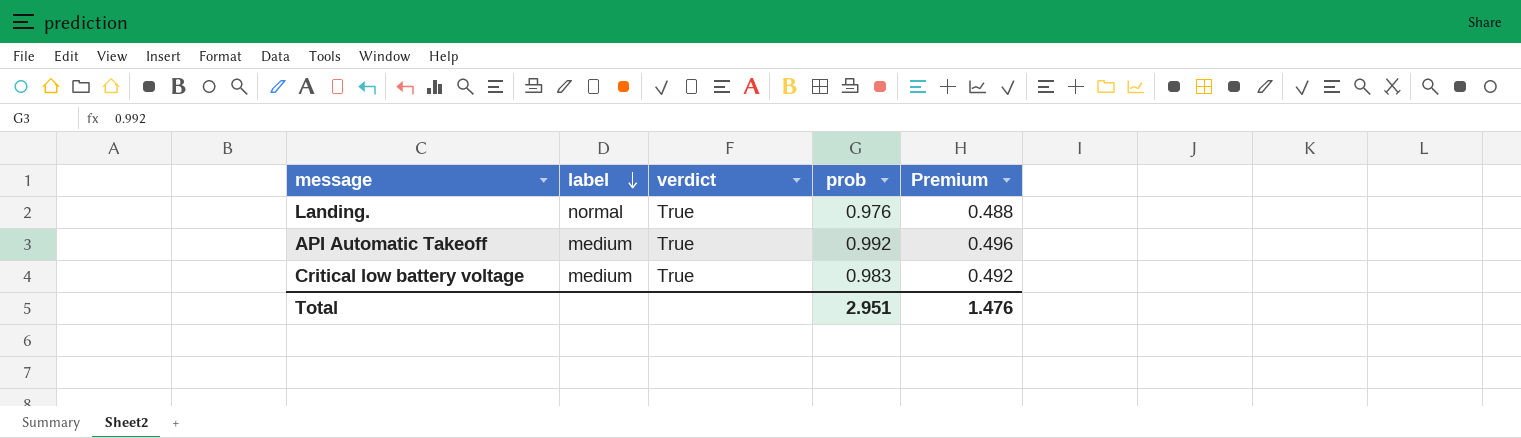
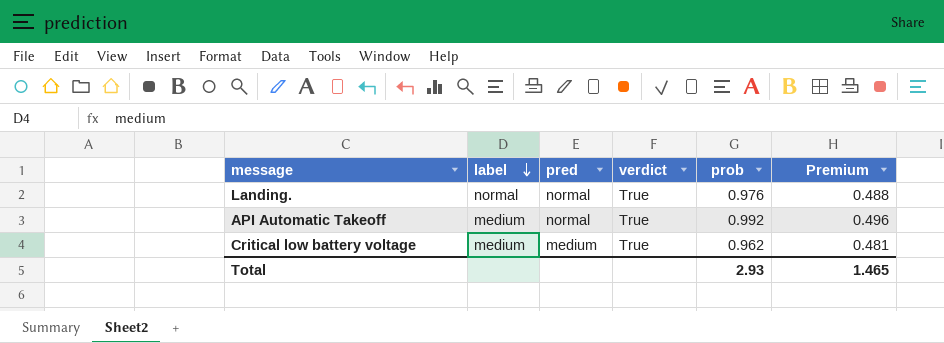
column pred | position: none -> 3
Critical low battery voltage | prob: 0.983 -> 0.962
Critical low battery voltage | Premium: 0.492 -> 0.481
Total | prob: 2.951 -> 2.93
Total | Premium: 1.476 -> 1.465

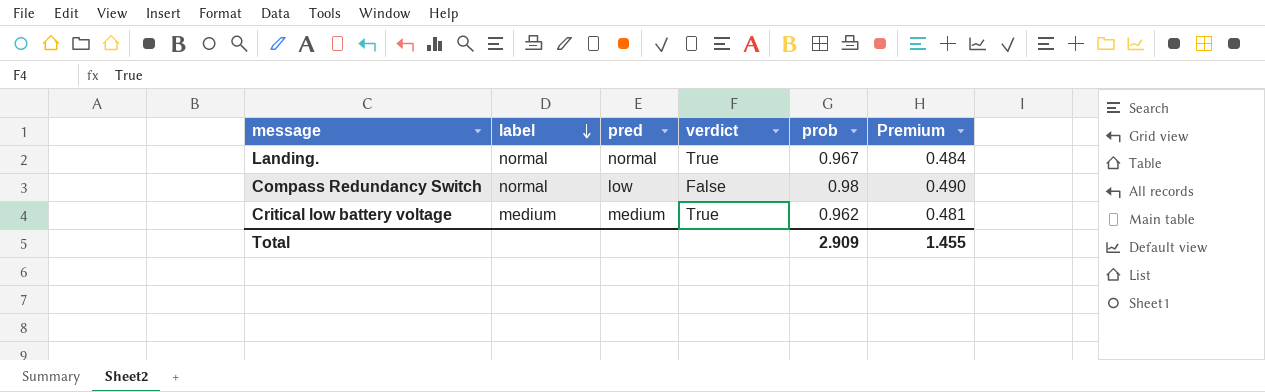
row API Automatic Takeoff: medium | normal | True | 0.992 | 0.496 -> none
Landing. | prob: 0.976 -> 0.967
Landing. | Premium: 0.488 -> 0.484
row Compass Redundancy Switch: none -> normal | low | False | 0.98 | 0.490
Total | prob: 2.93 -> 2.909
Total | Premium: 1.465 -> 1.455

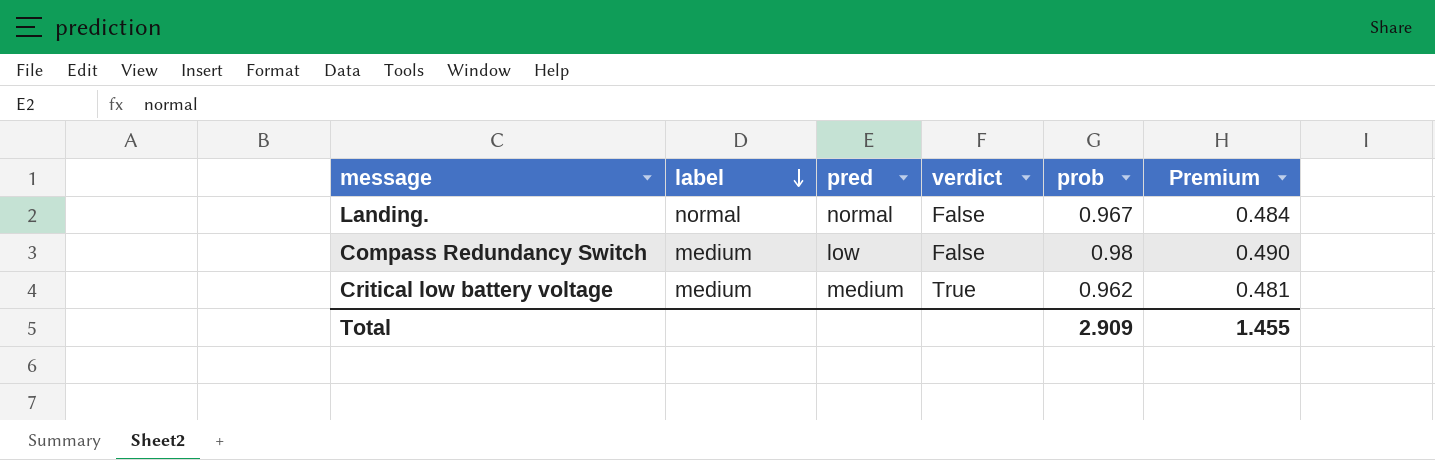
Landing. | verdict: True -> False
Compass Redundancy Switch | label: normal -> medium

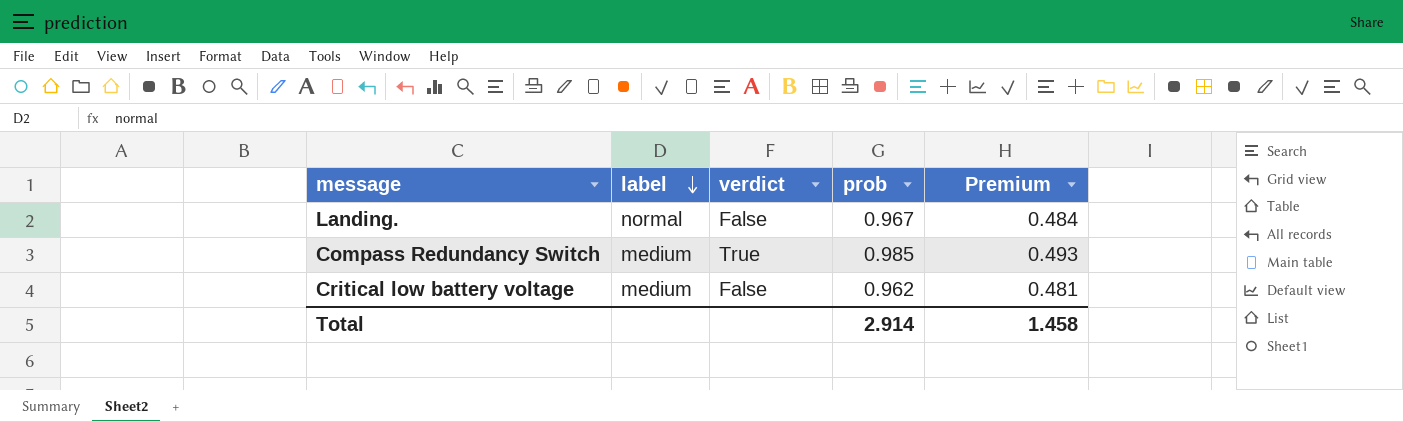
column pred | position: 3 -> none
Compass Redundancy Switch | verdict: False -> True
Compass Redundancy Switch | prob: 0.98 -> 0.985
Compass Redundancy Switch | Premium: 0.490 -> 0.493
Critical low battery voltage | verdict: True -> False
Total | prob: 2.909 -> 2.914
Total | Premium: 1.455 -> 1.458

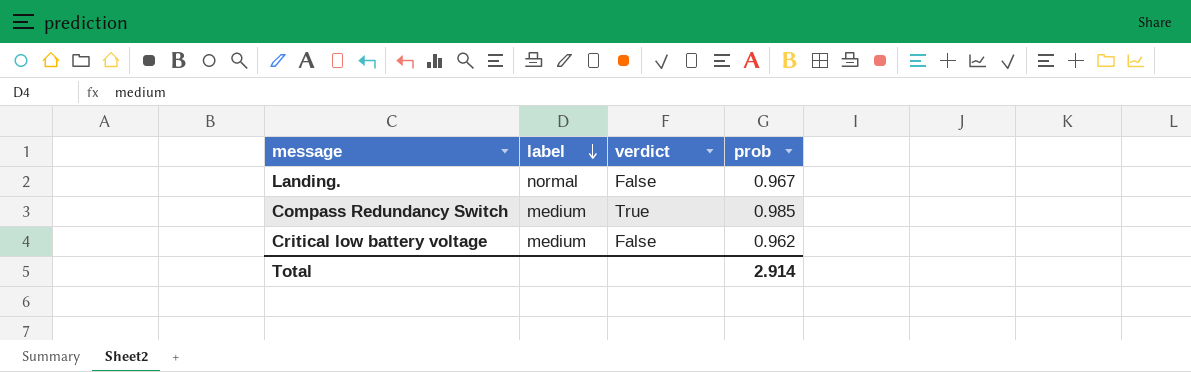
column Premium | formula: [prob] * 0.5 -> none

